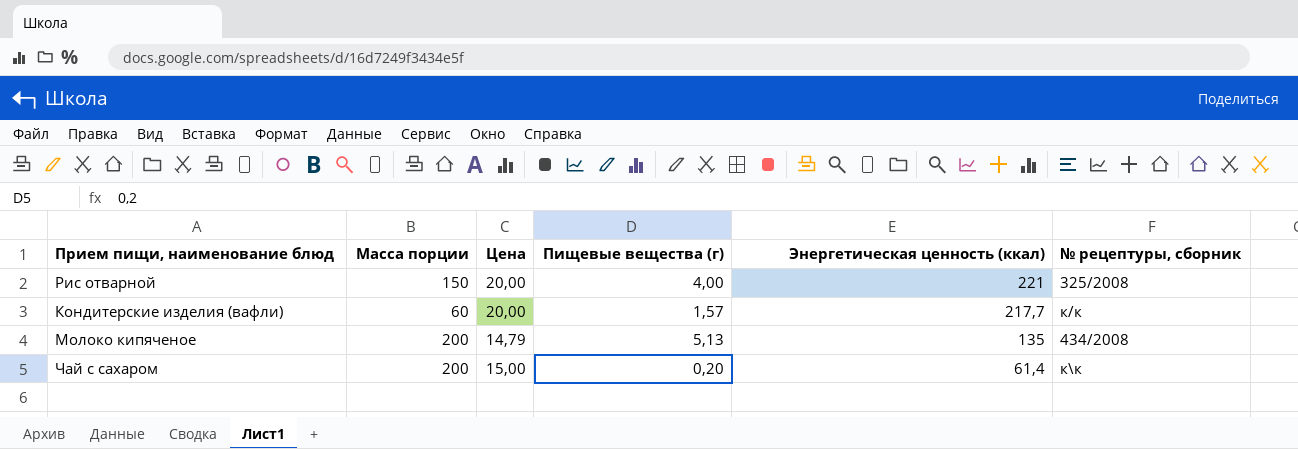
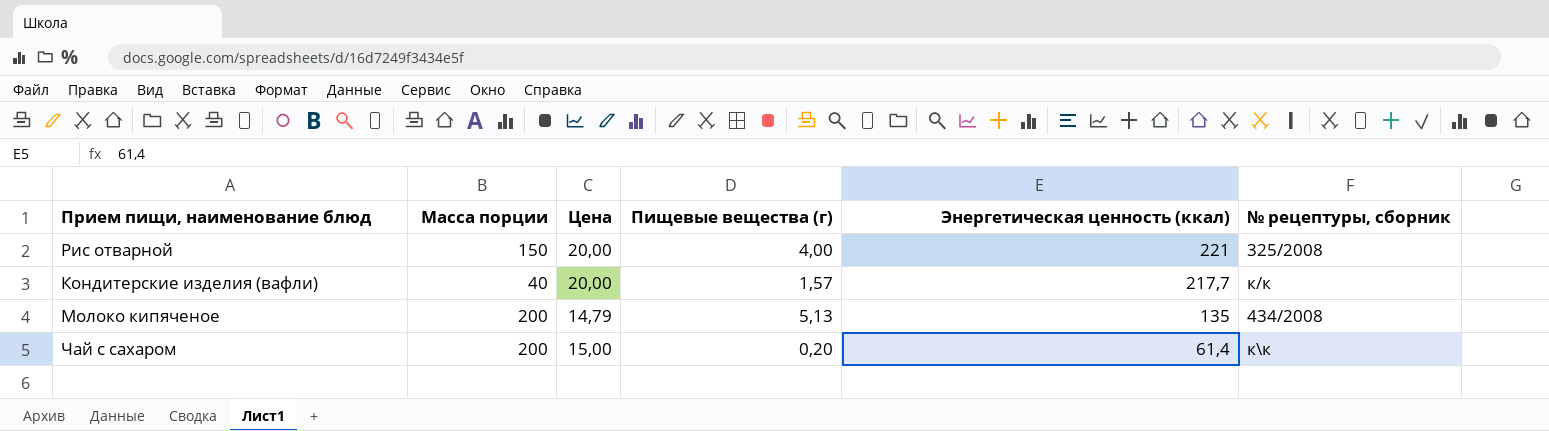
Кондитерские изделия (вафли) | Масса порции: 60 -> 40

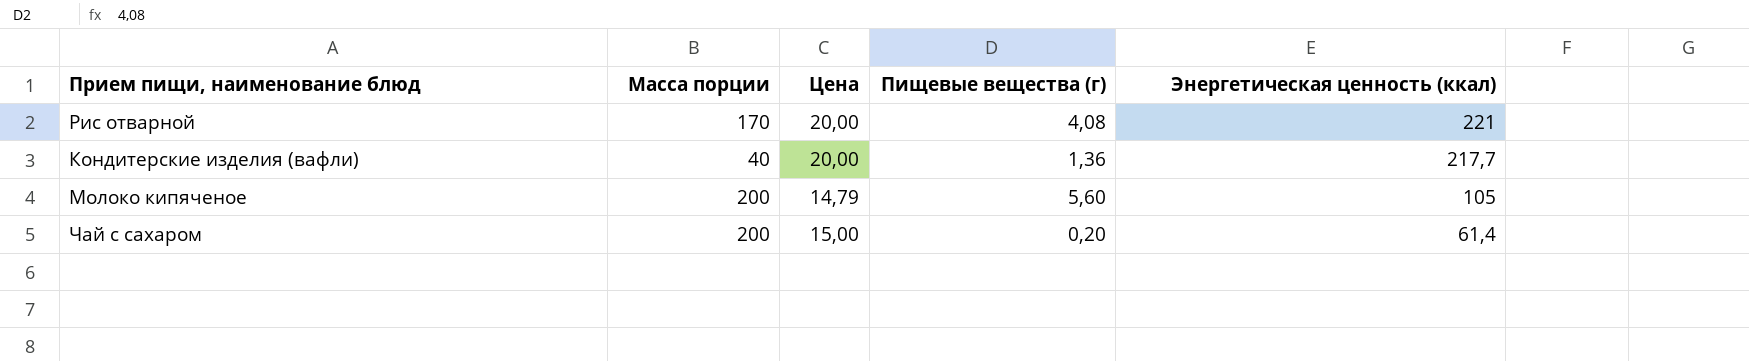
column № рецептуры, сборник | position: 6 -> none
Рис отварной | Масса порции: 150 -> 170
Рис отварной | Пищевые вещества (г): 4,00 -> 4,08
Кондитерские изделия (вафли) | Пищевые вещества (г): 1,57 -> 1,36
Молоко кипяченое | Пищевые вещества (г): 5,13 -> 5,60
Молоко кипяченое | Энергетическая ценность (ккал): 135 -> 105

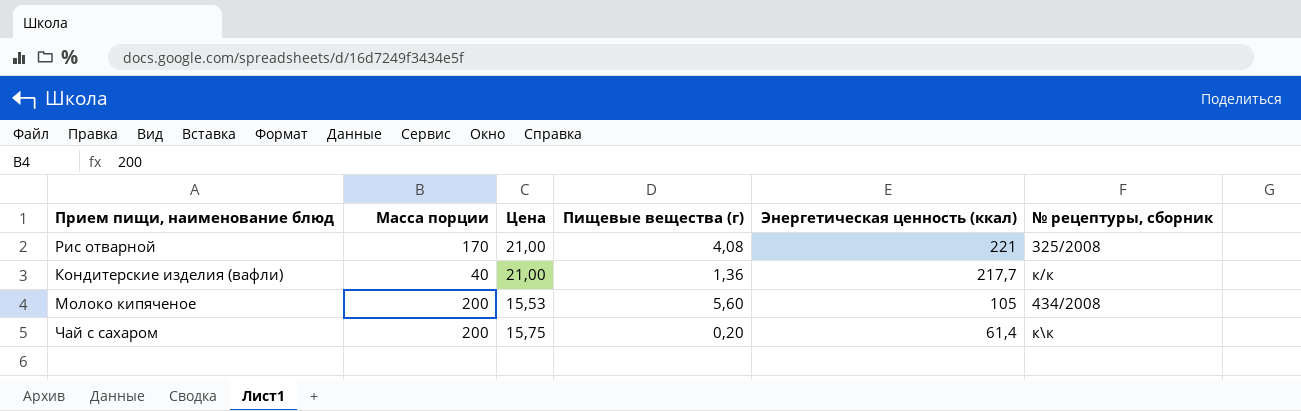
column № рецептуры, сборник | position: none -> 6
Рис отварной | Цена: 20,00 -> 21,00
Кондитерские изделия (вафли) | Цена: 20,00 -> 21,00
Молоко кипяченое | Цена: 14,79 -> 15,53
Чай с сахаром | Цена: 15,00 -> 15,75

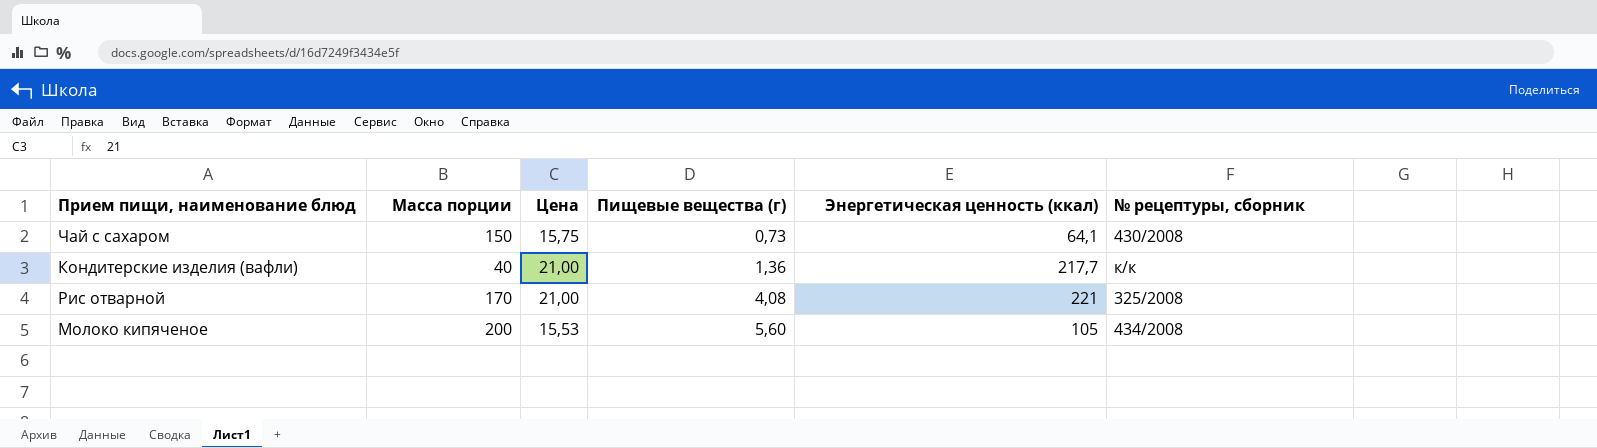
row order: Энергетическая ценность (ккал) descending -> Пищевые вещества (г) ascending
Чай с сахаром | Масса порции: 200 -> 150
Чай с сахаром | Пищевые вещества (г): 0,20 -> 0,73
Чай с сахаром | Энергетическая ценность (ккал): 61,4 -> 64,1
Чай с сахаром | № рецептуры, сборник: к\к -> 430/2008

